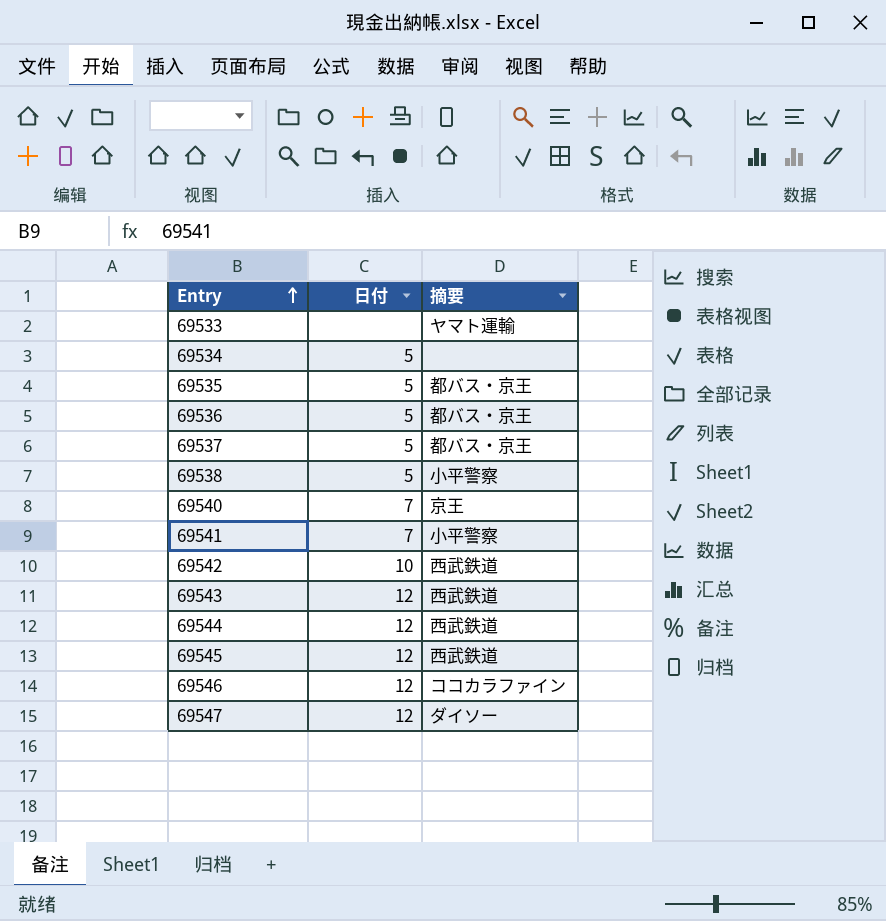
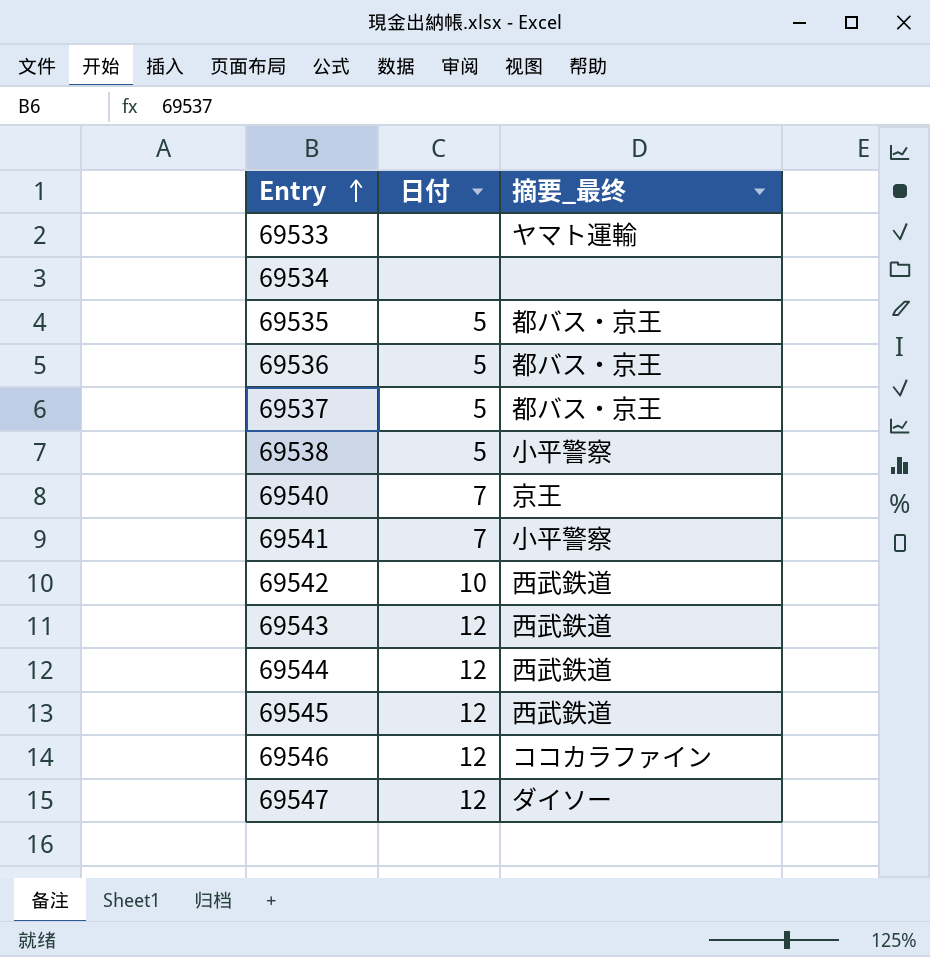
column name: 摘要 -> 摘要_最终
69534 | 日付: 5 -> none

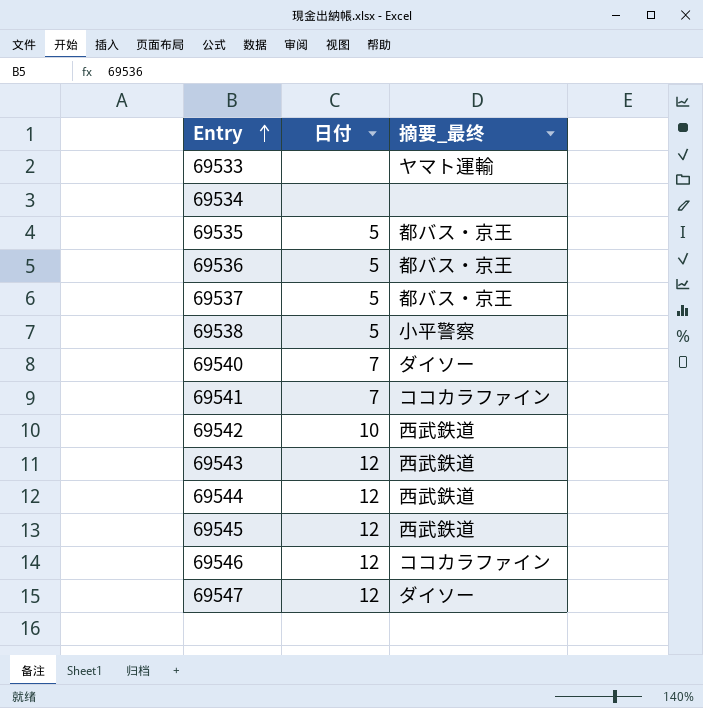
69540 | 摘要_最终: 京王 -> ダイソー
69541 | 摘要_最终: 小平警察 -> ココカラファイン

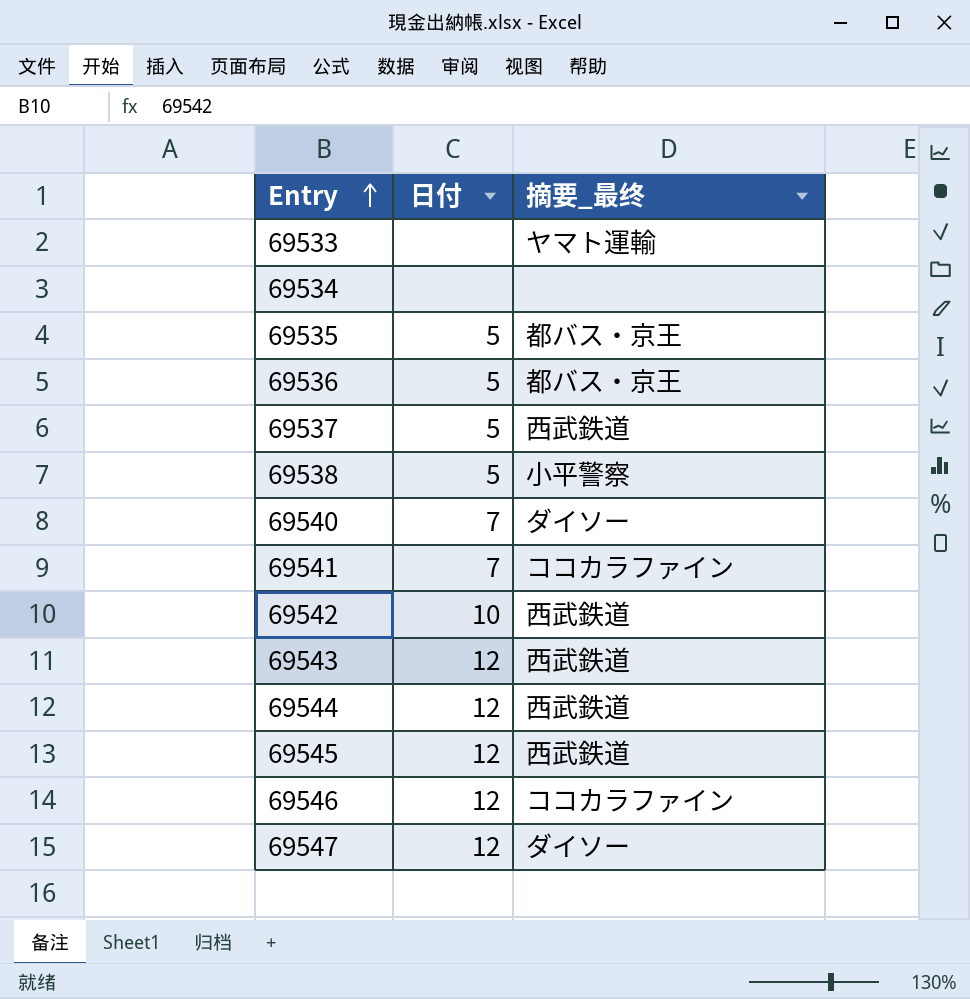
69537 | 摘要_最终: 都バス・京王 -> 西武鉄道

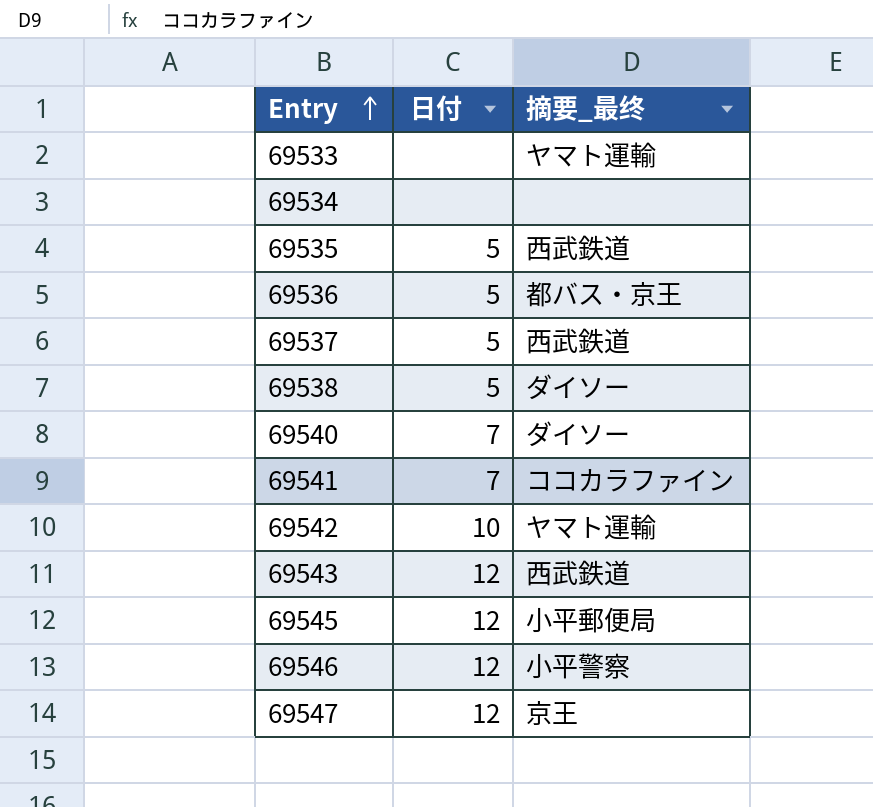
row 69544: 12 | 西武鉄道 -> none
69535 | 摘要_最终: 都バス・京王 -> 西武鉄道
69538 | 摘要_最终: 小平警察 -> ダイソー
69542 | 摘要_最终: 西武鉄道 -> ヤマト運輸
69545 | 摘要_最终: 西武鉄道 -> 小平郵便局
69546 | 摘要_最终: ココカラファイン -> 小平警察
69547 | 摘要_最终: ダイソー -> 京王

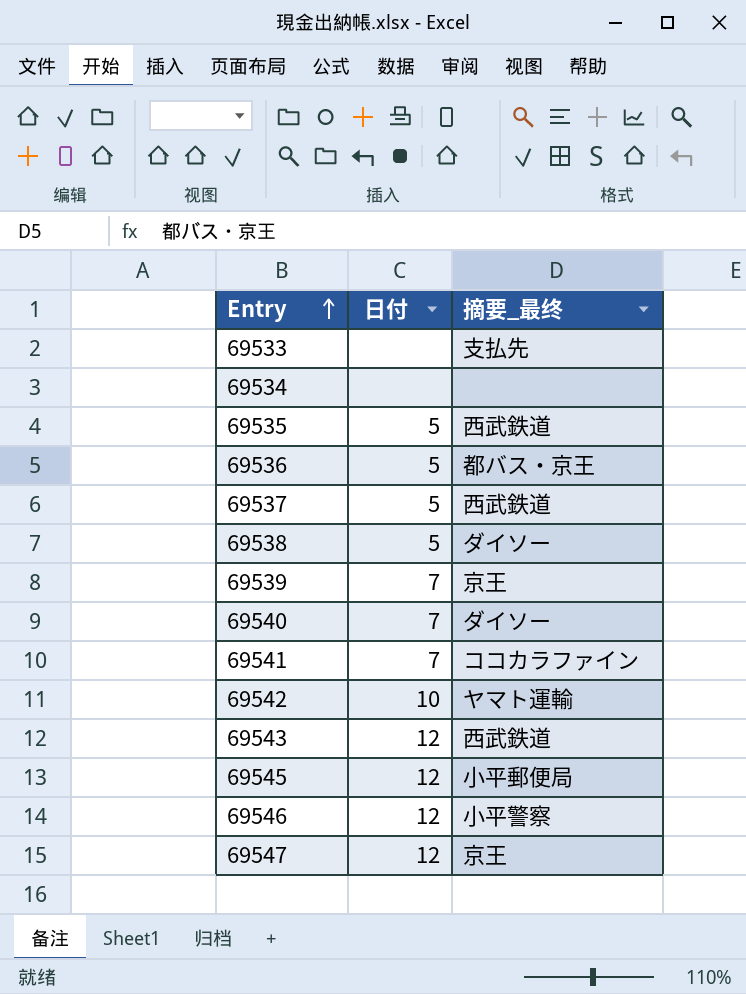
69533 | 摘要_最终: ヤマト運輸 -> 支払先
row 69539: none -> 7 | 京王

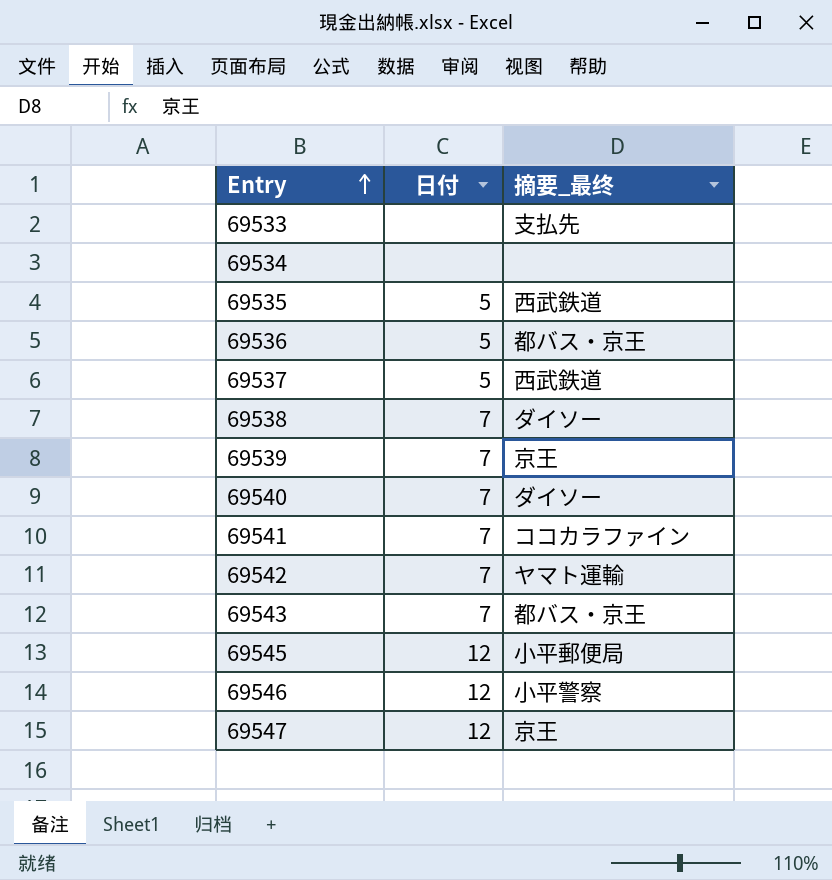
69538 | 日付: 5 -> 7
69542 | 日付: 10 -> 7
69543 | 日付: 12 -> 7
69543 | 摘要_最终: 西武鉄道 -> 都バス・京王

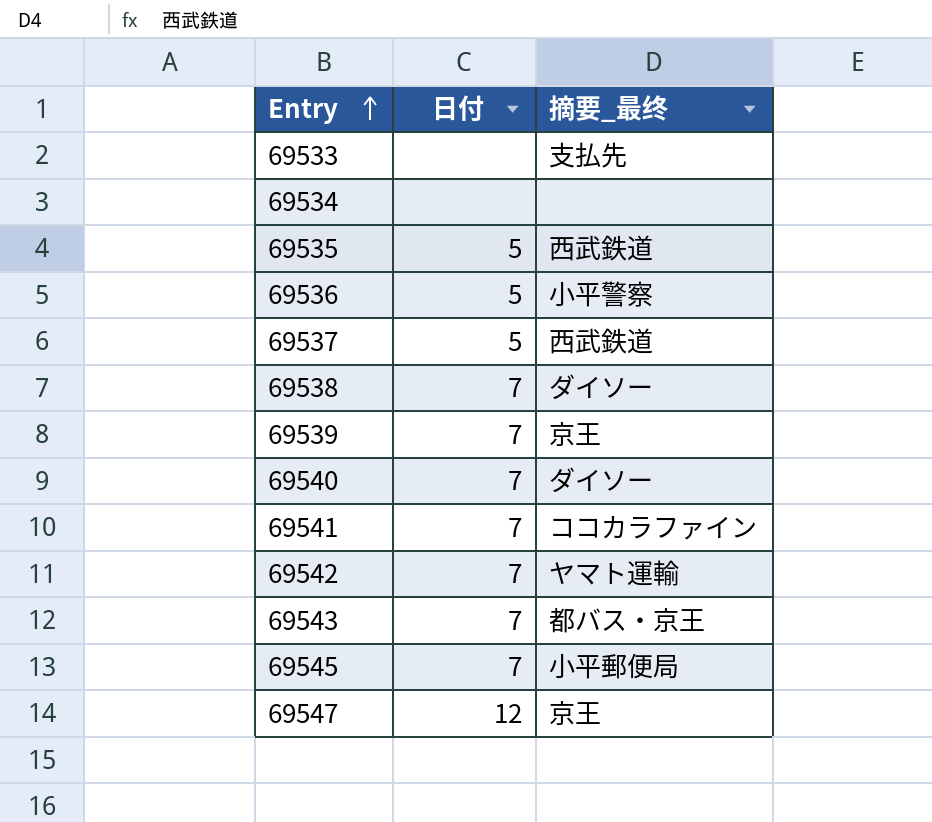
row 69546: 12 | 小平警察 -> none
69536 | 摘要_最终: 都バス・京王 -> 小平警察
69545 | 日付: 12 -> 7

